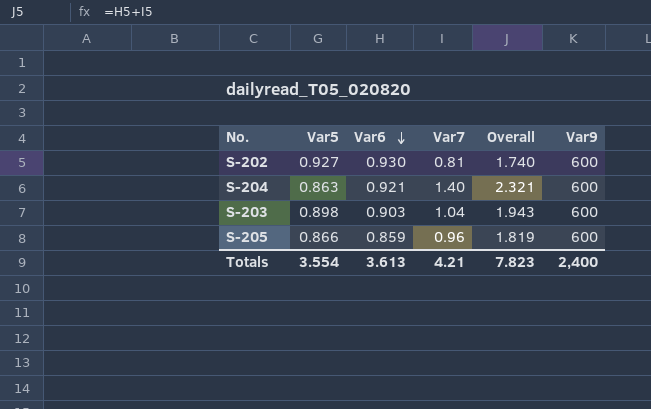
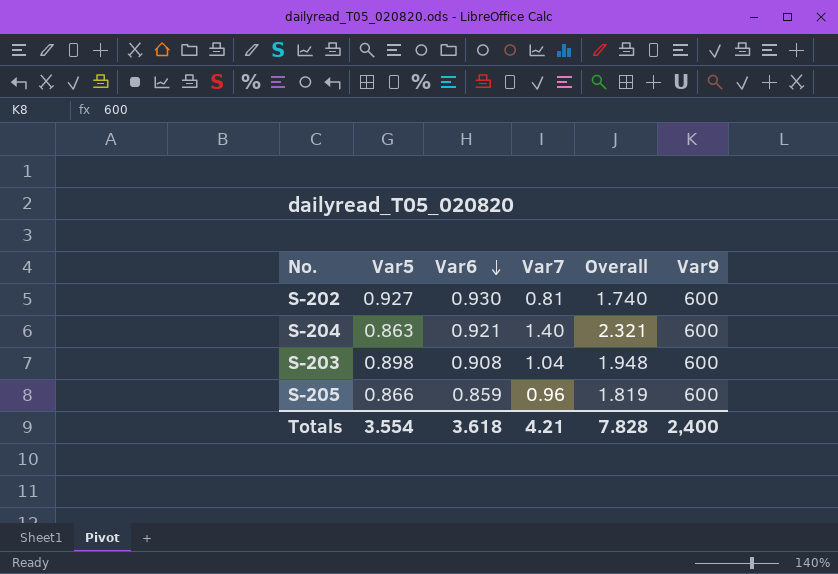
S-203 | Var6: 0.903 -> 0.908
S-203 | Overall: 1.943 -> 1.948
Totals | Var6: 3.613 -> 3.618
Totals | Overall: 7.823 -> 7.828

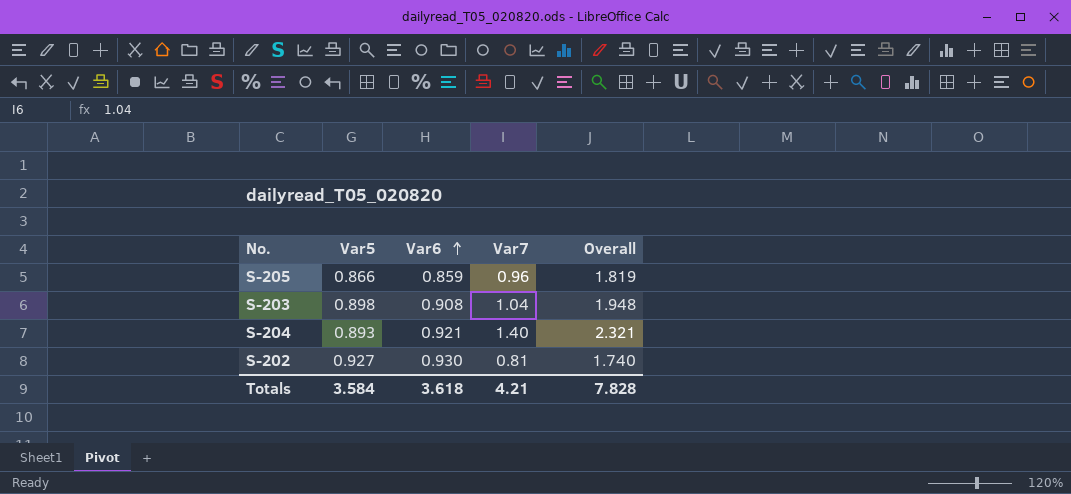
row order: Var6 descending -> Var6 ascending
column Var9 | position: 6 -> none
S-204 | Var5: 0.863 -> 0.893
Totals | Var5: 3.554 -> 3.584

